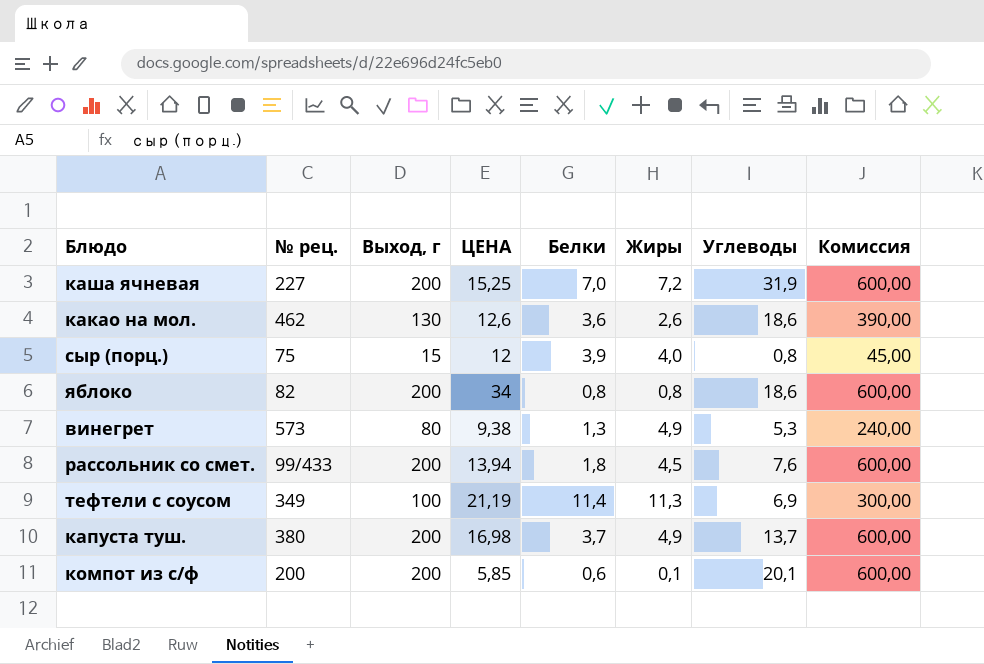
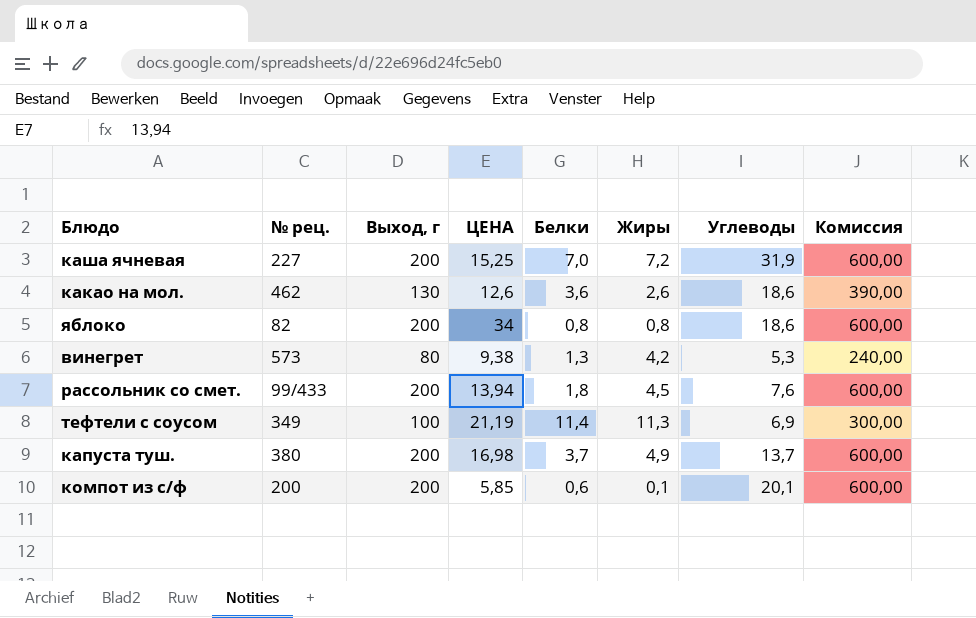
row сыр (порц.): 75 | 15 | 12 | 3,9 | 4,0 | 0,8 | 45,00 -> none
винегрет | Жиры: 4,9 -> 4,2

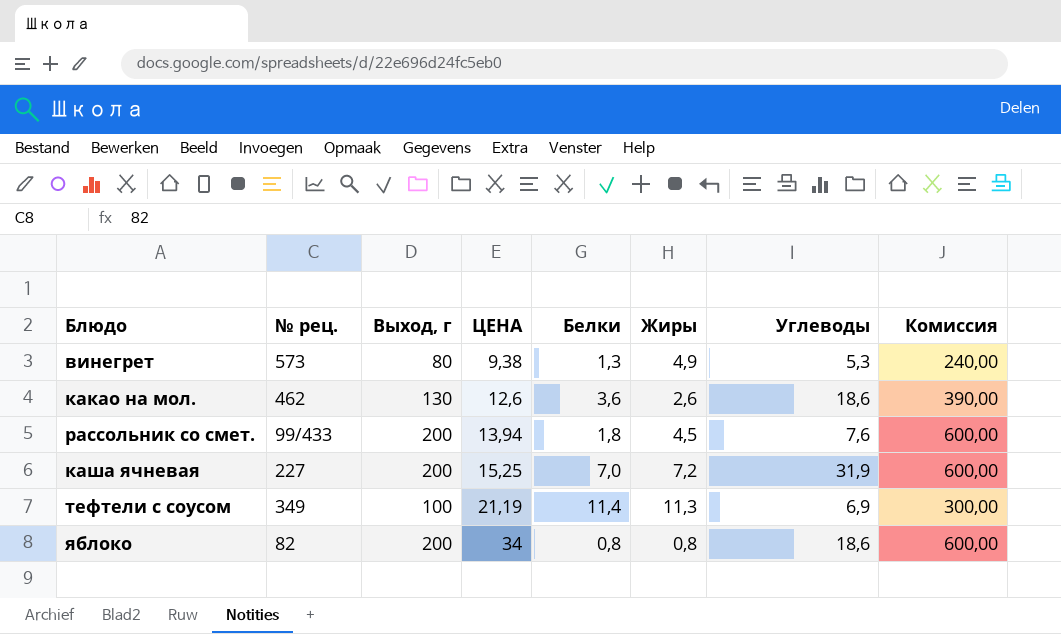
row order: none -> ЦЕНА ascending
row капуста туш.: 380 | 200 | 16,98 | 3,7 | 4,9 | 13,7 | 600,00 -> none
row компот из с/ф: 200 | 200 | 5,85 | 0,6 | 0,1 | 20,1 | 600,00 -> none
винегрет | Жиры: 4,2 -> 4,9

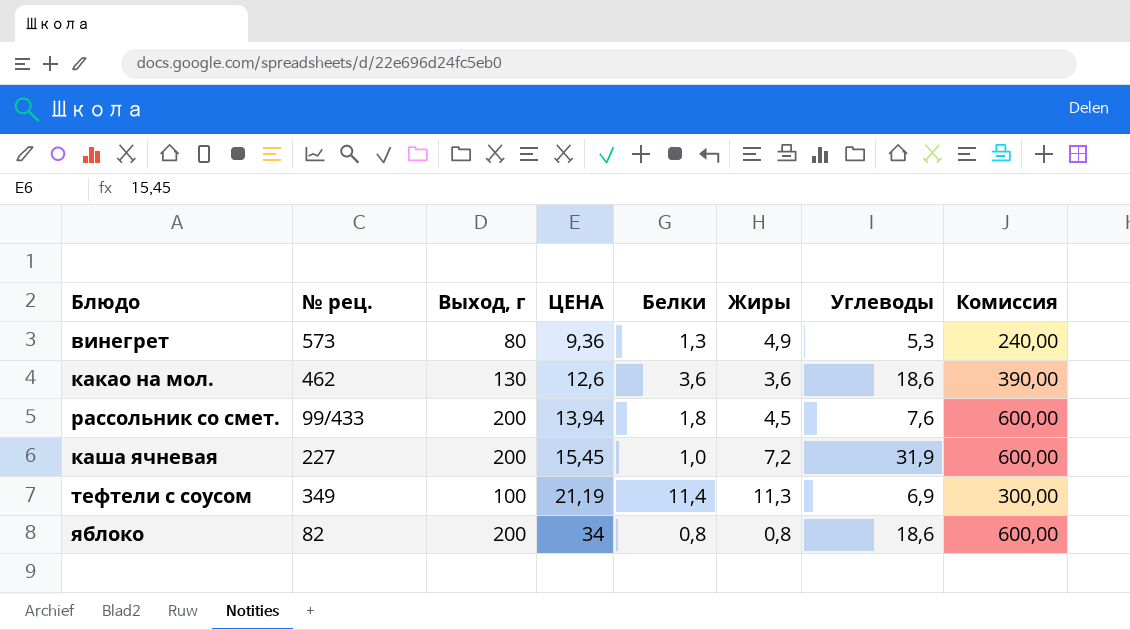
винегрет | ЦЕНА: 9,38 -> 9,36
какао на мол. | Жиры: 2,6 -> 3,6
каша ячневая | ЦЕНА: 15,25 -> 15,45
каша ячневая | Белки: 7,0 -> 1,0

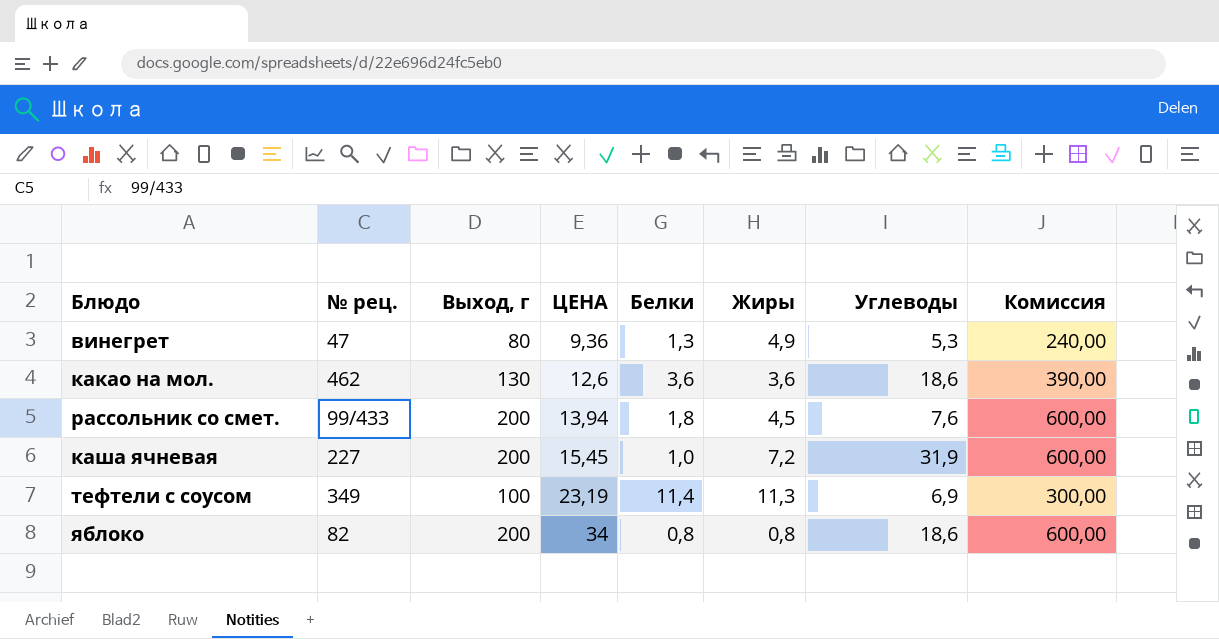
винегрет | № рец.: 573 -> 47
тефтели с соусом | ЦЕНА: 21,19 -> 23,19

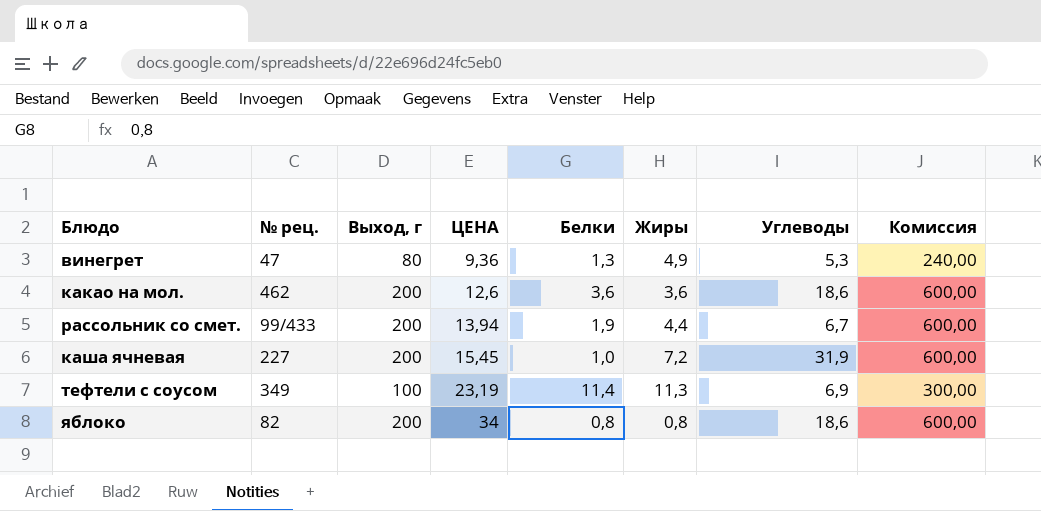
какао на мол. | Выход, г: 130 -> 200
какао на мол. | Комиссия: 390,00 -> 600,00
рассольник со смет. | Белки: 1,8 -> 1,9
рассольник со смет. | Жиры: 4,5 -> 4,4
рассольник со смет. | Углеводы: 7,6 -> 6,7

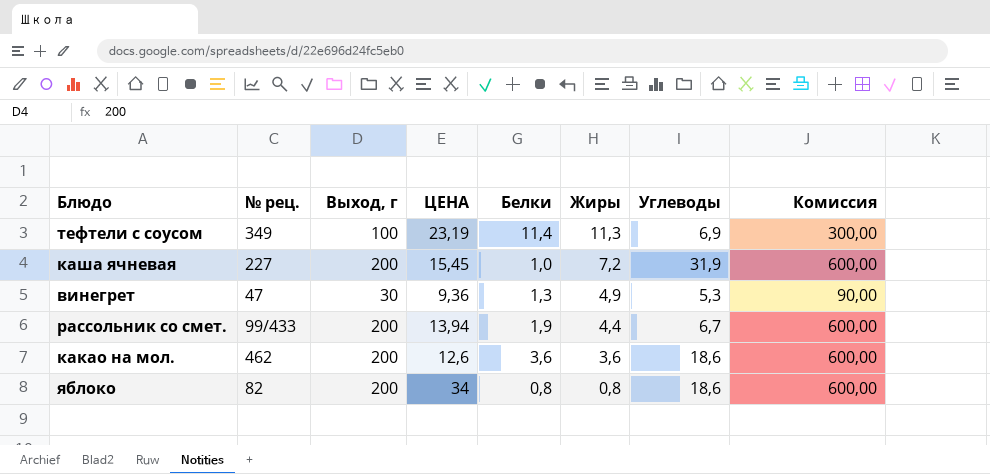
row order: ЦЕНА ascending -> Жиры descending
винегрет | Выход, г: 80 -> 30
винегрет | Комиссия: 240,00 -> 90,00

